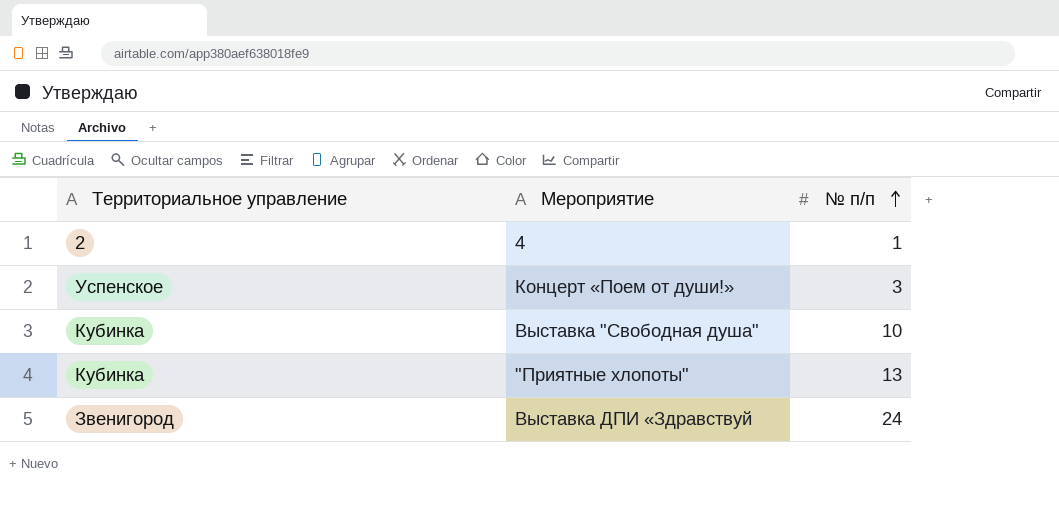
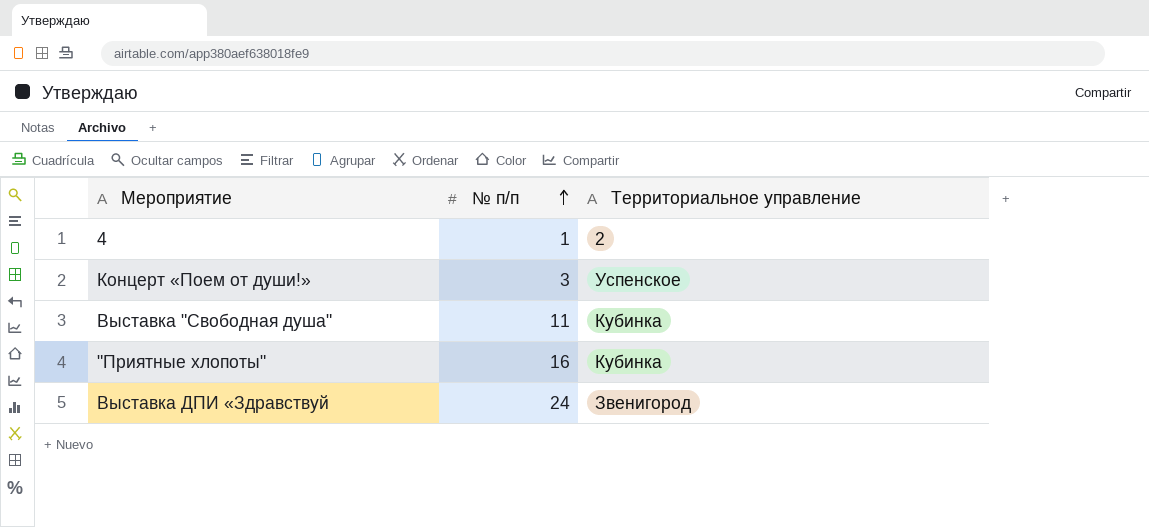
column Территориальное управление | position: 1 -> 3
Выставка "Свободная душа" | № п/п: 10 -> 11
"Приятные хлопоты" | № п/п: 13 -> 16

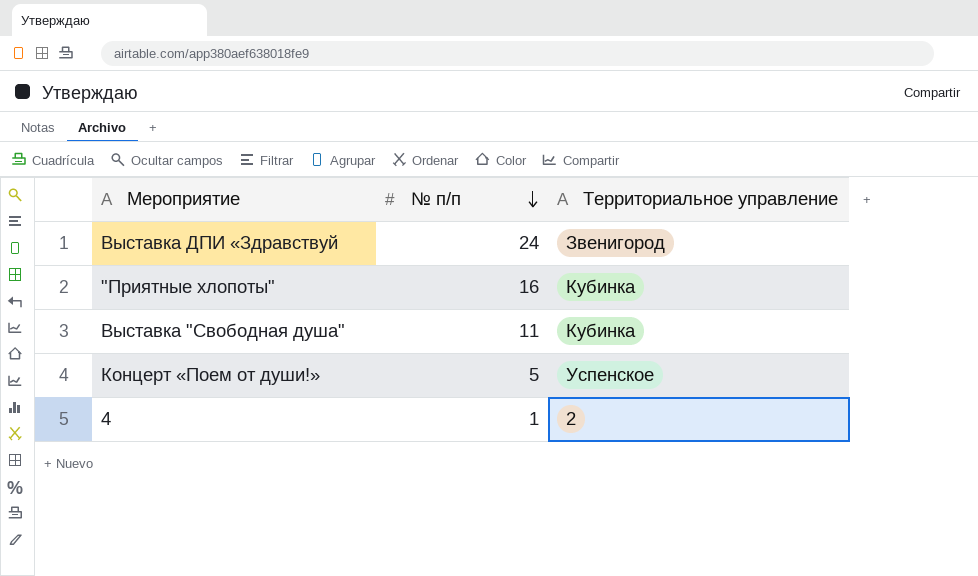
row order: № п/п ascending -> № п/п descending
Концерт «Поем от души!» | № п/п: 3 -> 5

